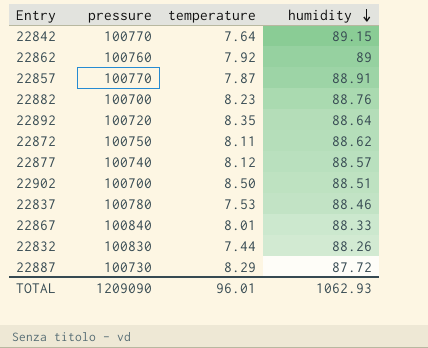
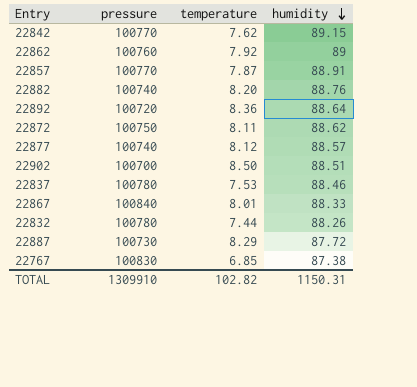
22842 | temperature: 7.64 -> 7.62
22882 | pressure: 100700 -> 100740
22882 | temperature: 8.23 -> 8.20
22892 | temperature: 8.35 -> 8.36
22832 | pressure: 100830 -> 100780
row 22767: none -> 100830 | 6.85 | 87.38
TOTAL | pressure: 1209090 -> 1309910
TOTAL | temperature: 96.01 -> 102.82
TOTAL | humidity: 1062.93 -> 1150.31

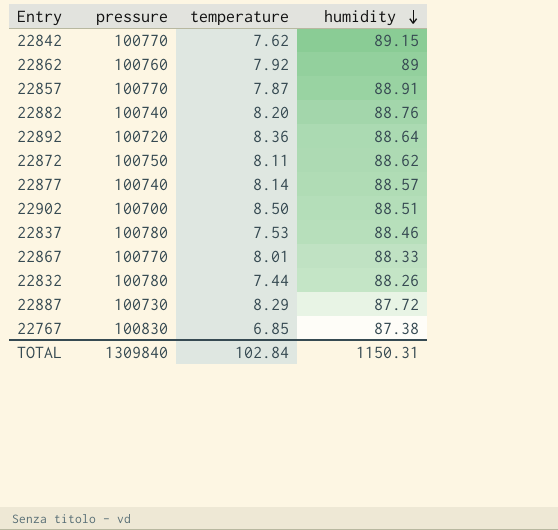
22877 | temperature: 8.12 -> 8.14
22867 | pressure: 100840 -> 100770
TOTAL | pressure: 1309910 -> 1309840
TOTAL | temperature: 102.82 -> 102.84

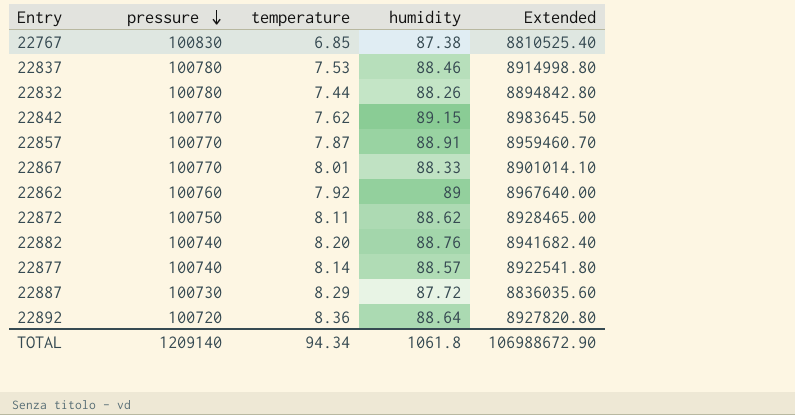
row order: humidity descending -> pressure descending
column Extended | formula: none -> [pressure] * [humidity]
row 22902: 100700 | 8.50 | 88.51 -> none
TOTAL | pressure: 1309840 -> 1209140
TOTAL | temperature: 102.84 -> 94.34
TOTAL | humidity: 1150.31 -> 1061.8

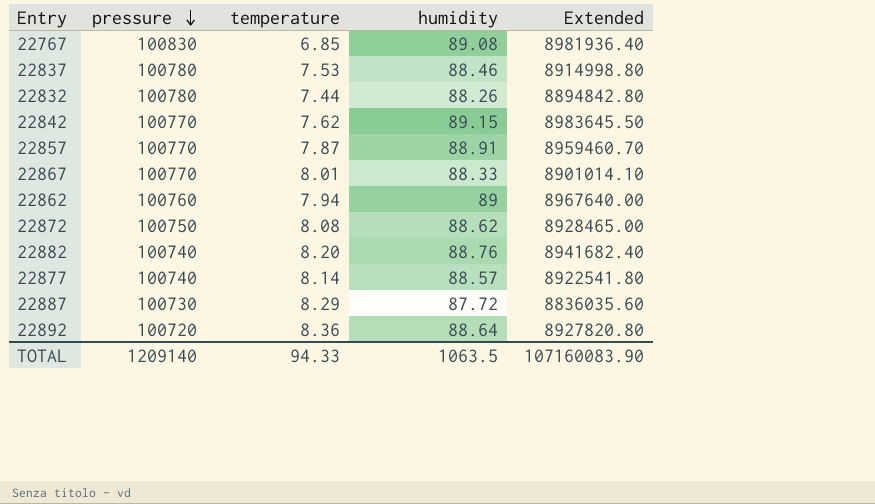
22767 | humidity: 87.38 -> 89.08
22767 | Extended: 8810525.40 -> 8981936.40
22862 | temperature: 7.92 -> 7.94
22872 | temperature: 8.11 -> 8.08
TOTAL | temperature: 94.34 -> 94.33
TOTAL | humidity: 1061.8 -> 1063.5
TOTAL | Extended: 106988672.90 -> 107160083.90

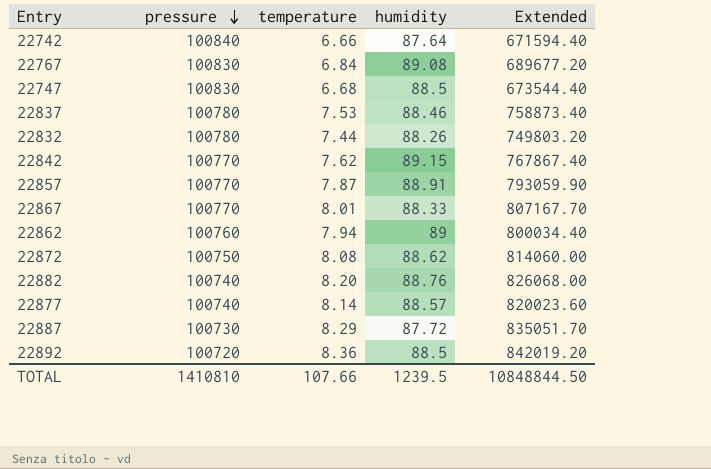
column Extended | formula: [pressure] * [humidity] -> [pressure] * [temperature]
row 22742: none -> 100840 | 6.66 | 87.64 | 671594.40
22767 | temperature: 6.85 -> 6.84
row 22747: none -> 100830 | 6.68 | 88.5 | 673544.40
22892 | humidity: 88.64 -> 88.5
TOTAL | pressure: 1209140 -> 1410810
TOTAL | temperature: 94.33 -> 107.66
TOTAL | humidity: 1063.5 -> 1239.5
TOTAL | Extended: 107160083.90 -> 10848844.50

